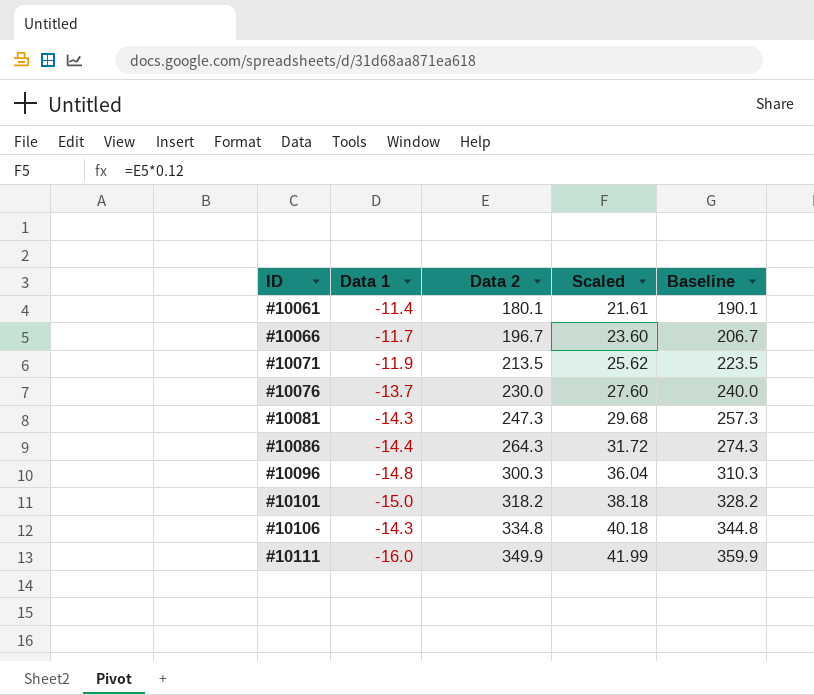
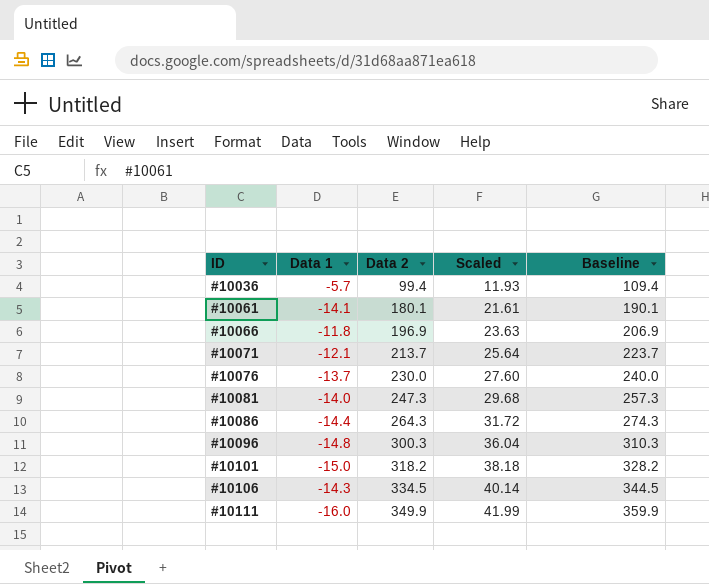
row #10036: none -> -5.7 | 99.4 | 11.93 | 109.4
#10061 | Data 1: -11.4 -> -14.1
#10066 | Data 1: -11.7 -> -11.8
#10066 | Data 2: 196.7 -> 196.9
#10066 | Scaled: 23.60 -> 23.63
#10066 | Baseline: 206.7 -> 206.9
#10071 | Data 1: -11.9 -> -12.1
#10071 | Data 2: 213.5 -> 213.7
#10071 | Scaled: 25.62 -> 25.64
#10071 | Baseline: 223.5 -> 223.7
#10081 | Data 1: -14.3 -> -14.0
#10106 | Data 2: 334.8 -> 334.5
#10106 | Scaled: 40.18 -> 40.14
#10106 | Baseline: 344.8 -> 344.5

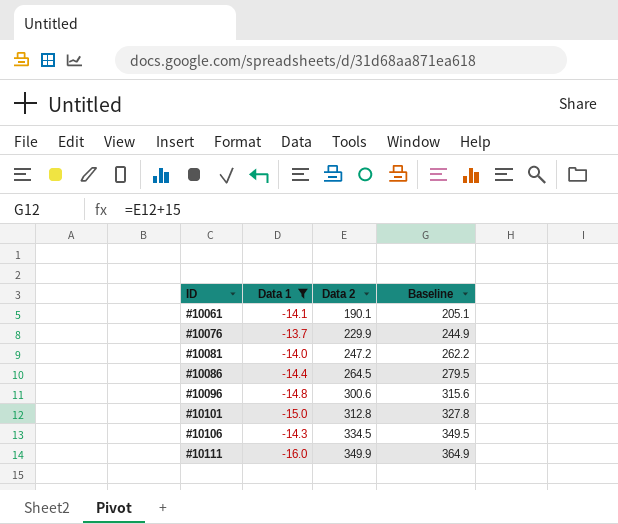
filter: none -> Data 1 <= -13.7
column Scaled | formula: [Data 2] * 0.12 -> none
column Baseline | formula: [Data 2] + 10 -> [Data 2] + 15
#10061 | Data 2: 180.1 -> 190.1
#10076 | Data 2: 230.0 -> 229.9
#10081 | Data 2: 247.3 -> 247.2
#10086 | Data 2: 264.3 -> 264.5
#10096 | Data 2: 300.3 -> 300.6
#10101 | Data 2: 318.2 -> 312.8

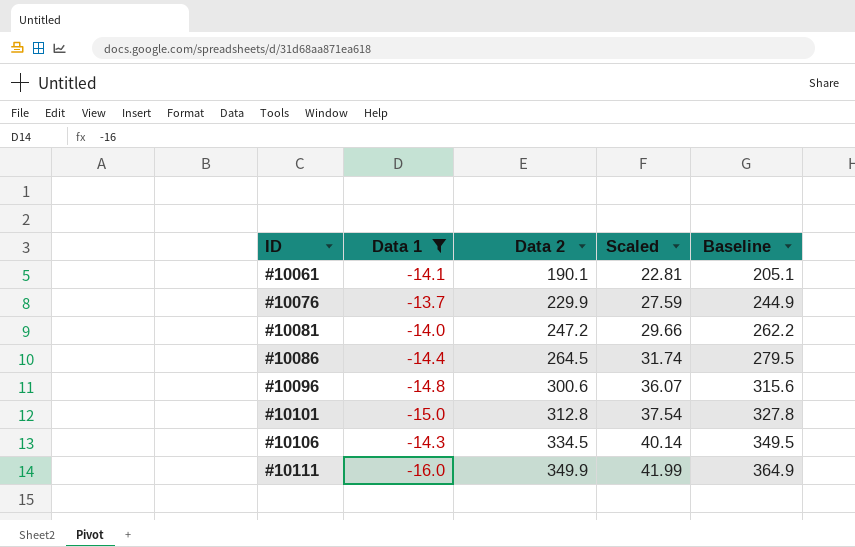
column Scaled | formula: none -> [Data 2] * 0.12

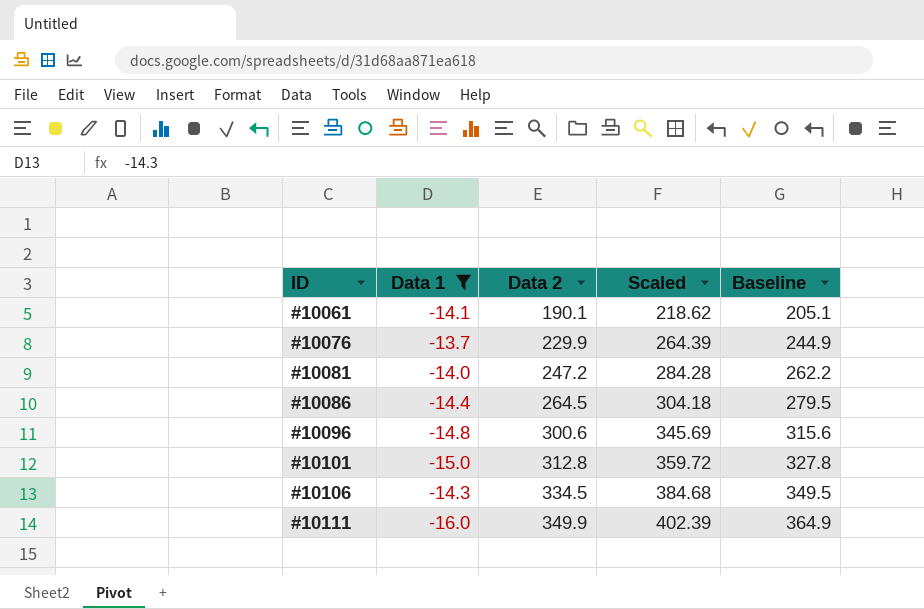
column Scaled | formula: [Data 2] * 0.12 -> [Data 2] * 1.15

